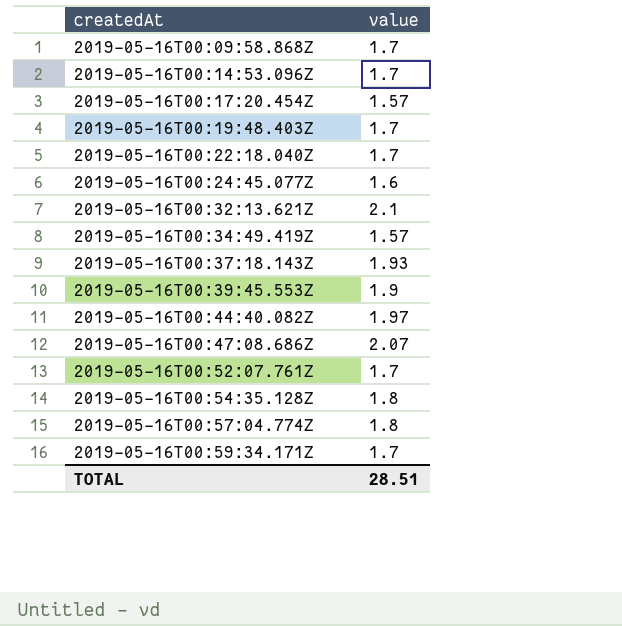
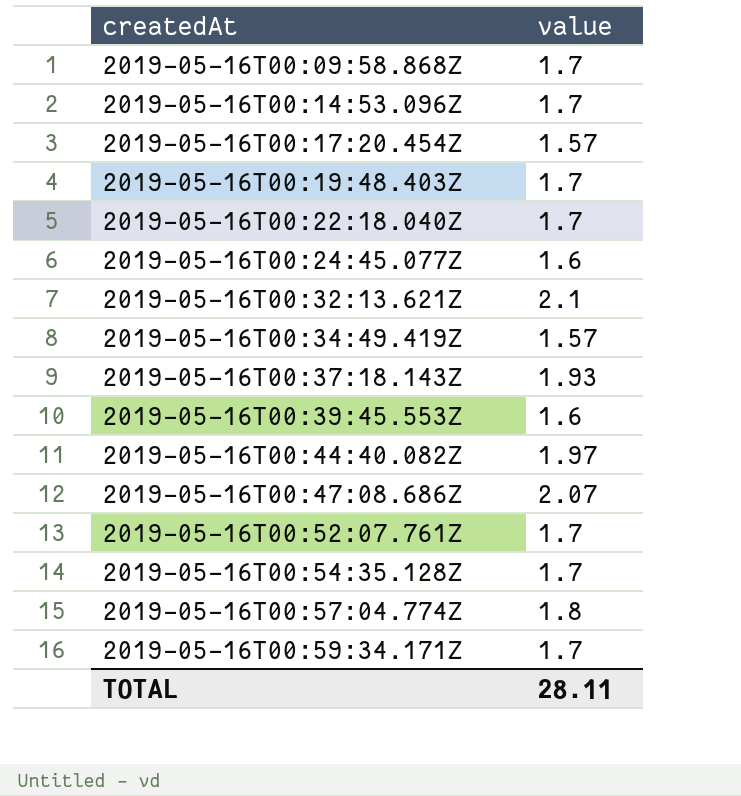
2019-05-16T00:39:45.553Z | value: 1.9 -> 1.6
2019-05-16T00:54:35.128Z | value: 1.8 -> 1.7
TOTAL | value: 28.51 -> 28.11

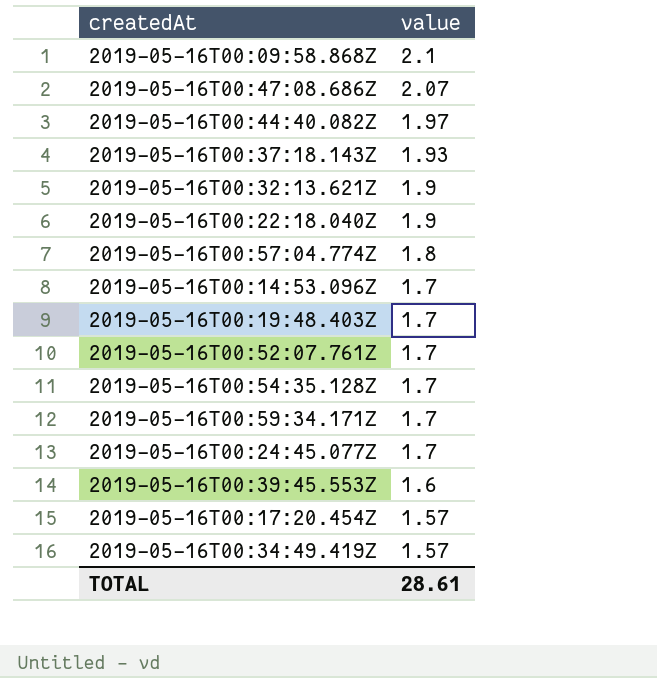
row order: createdAt ascending -> value descending
2019-05-16T00:09:58.868Z | value: 1.7 -> 2.1
2019-05-16T00:32:13.621Z | value: 2.1 -> 1.9
2019-05-16T00:22:18.040Z | value: 1.7 -> 1.9
2019-05-16T00:24:45.077Z | value: 1.6 -> 1.7
TOTAL | value: 28.11 -> 28.61

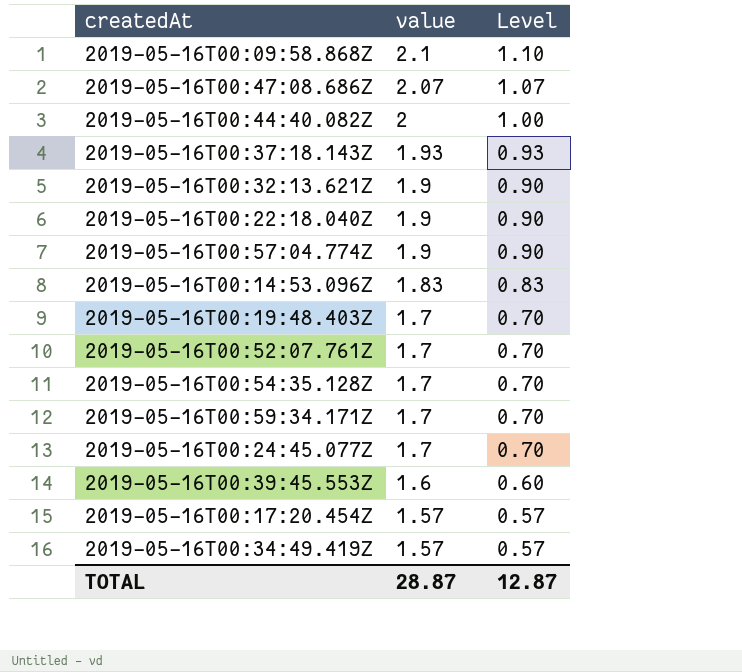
column Level | formula: none -> [value] - 1
2019-05-16T00:44:40.082Z | value: 1.97 -> 2
2019-05-16T00:57:04.774Z | value: 1.8 -> 1.9
2019-05-16T00:14:53.096Z | value: 1.7 -> 1.83
TOTAL | value: 28.61 -> 28.87

